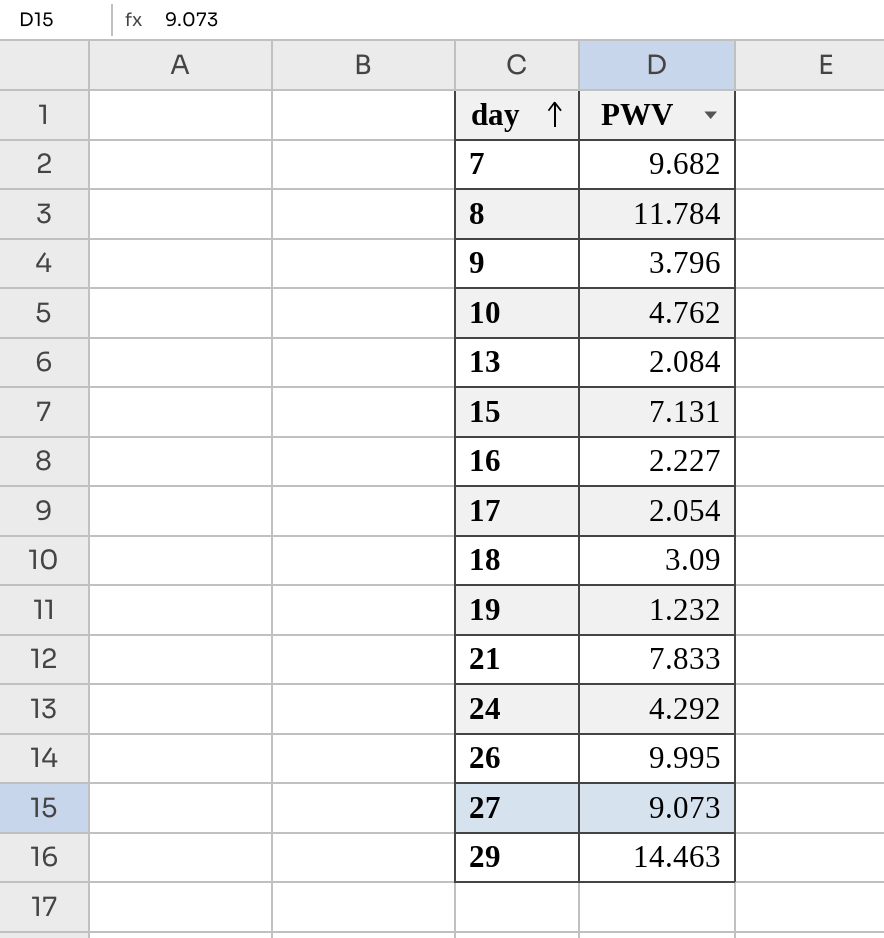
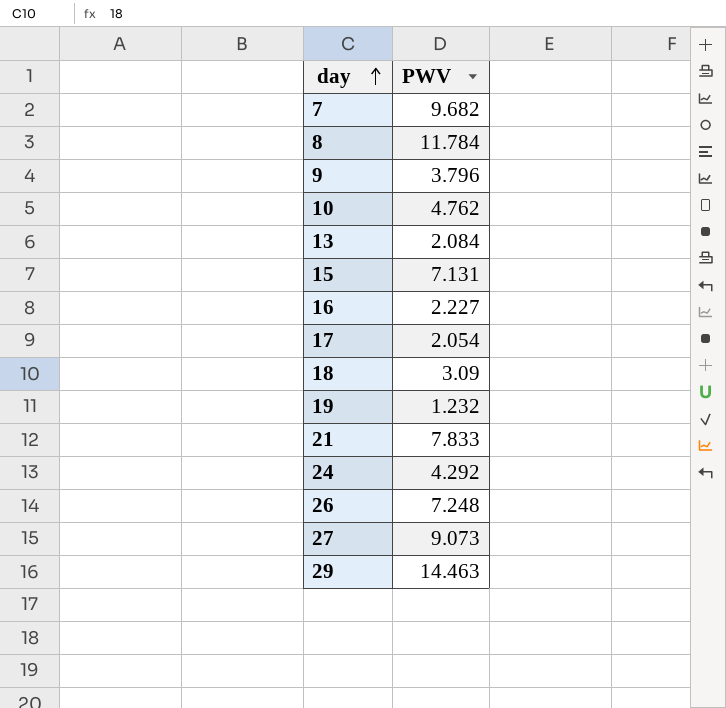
26 | PWV: 9.995 -> 7.248

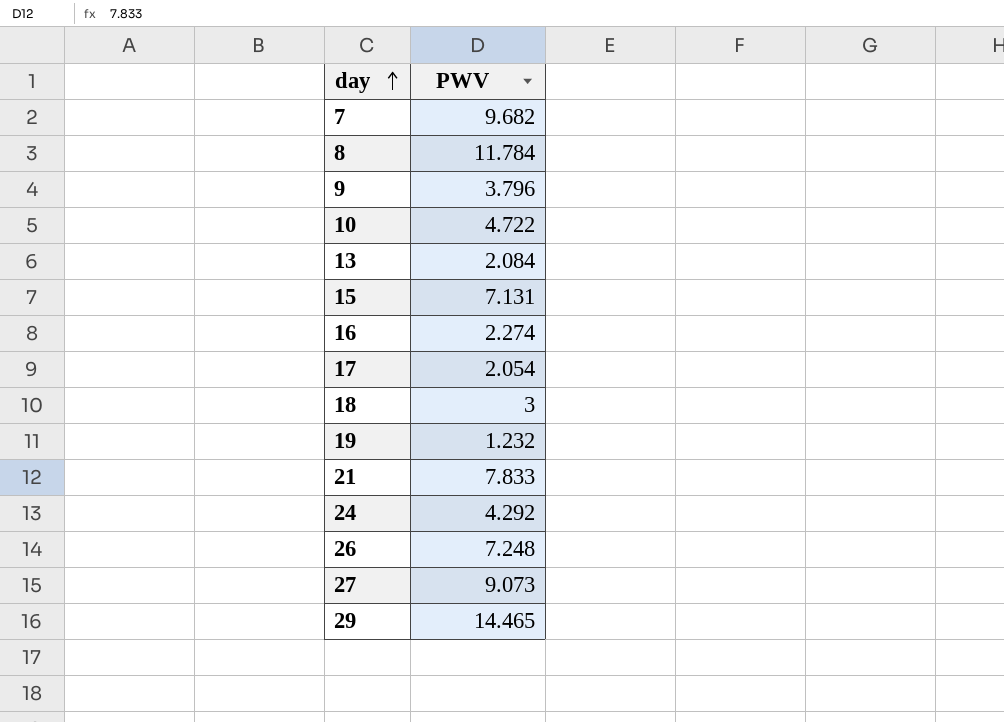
10 | PWV: 4.762 -> 4.722
16 | PWV: 2.227 -> 2.274
18 | PWV: 3.09 -> 3
29 | PWV: 14.463 -> 14.465

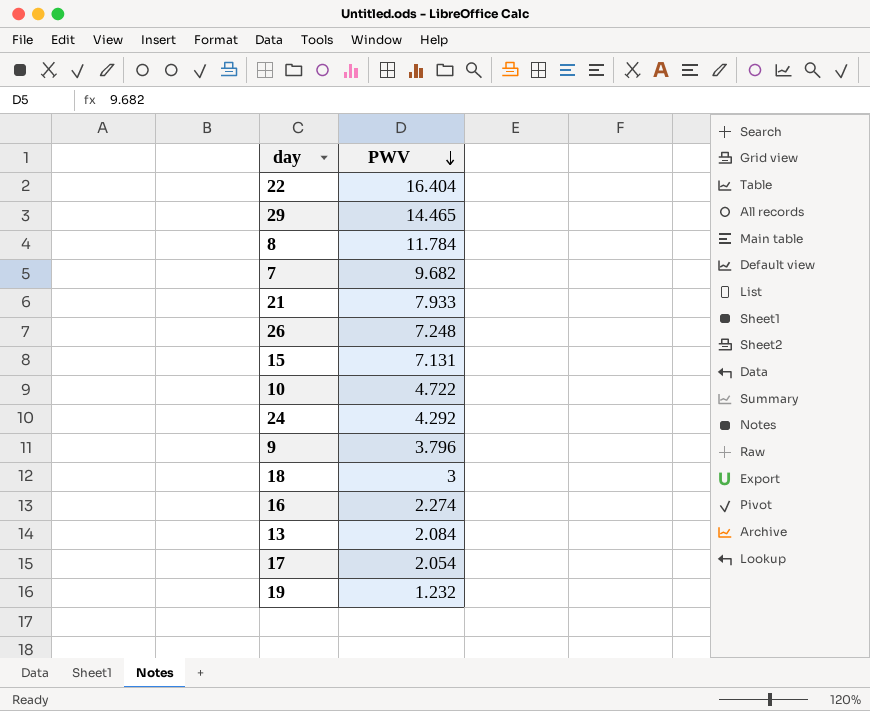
row order: day ascending -> PWV descending
row 27: 9.073 -> none
row 22: none -> 16.404
21 | PWV: 7.833 -> 7.933

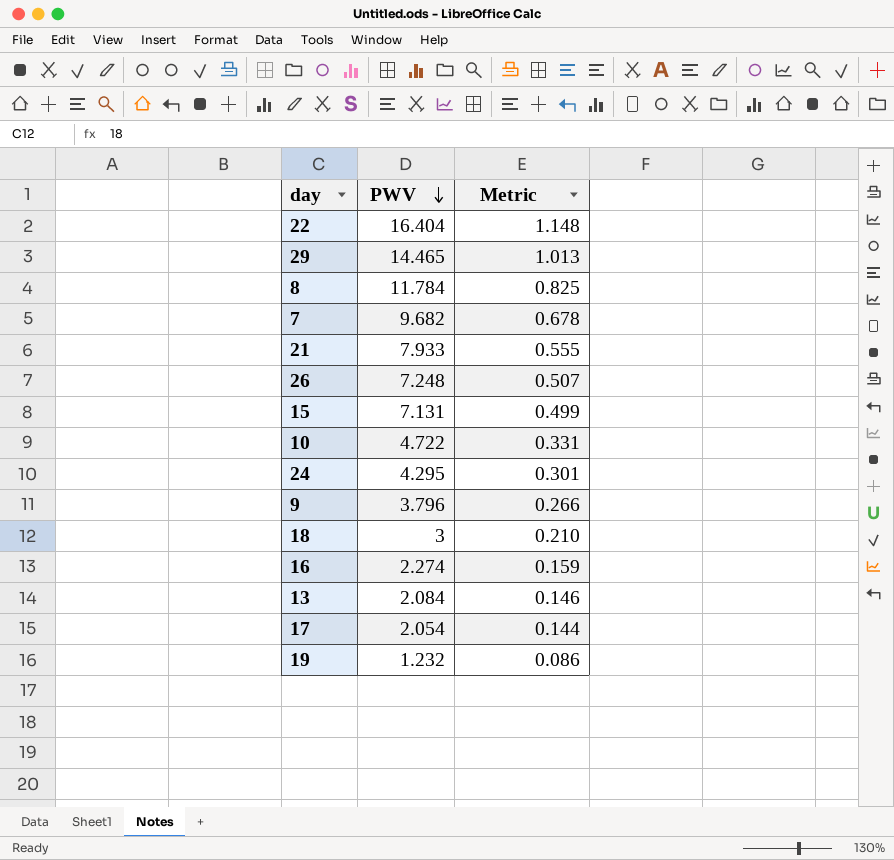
column Metric | formula: none -> [PWV] * 0.07
24 | PWV: 4.292 -> 4.295

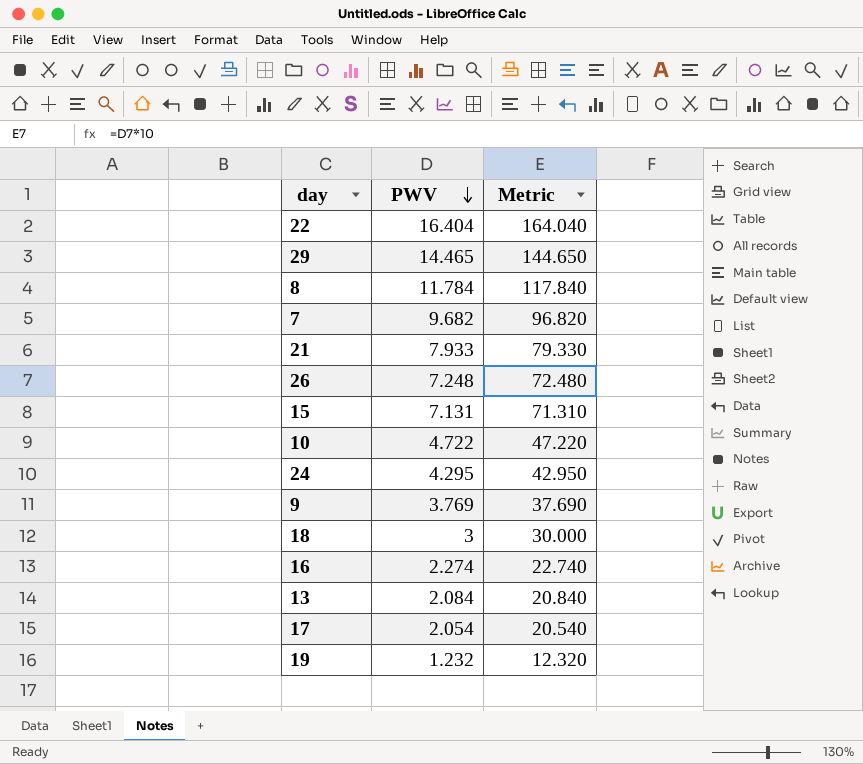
column Metric | formula: [PWV] * 0.07 -> [PWV] * 10
9 | PWV: 3.796 -> 3.769

